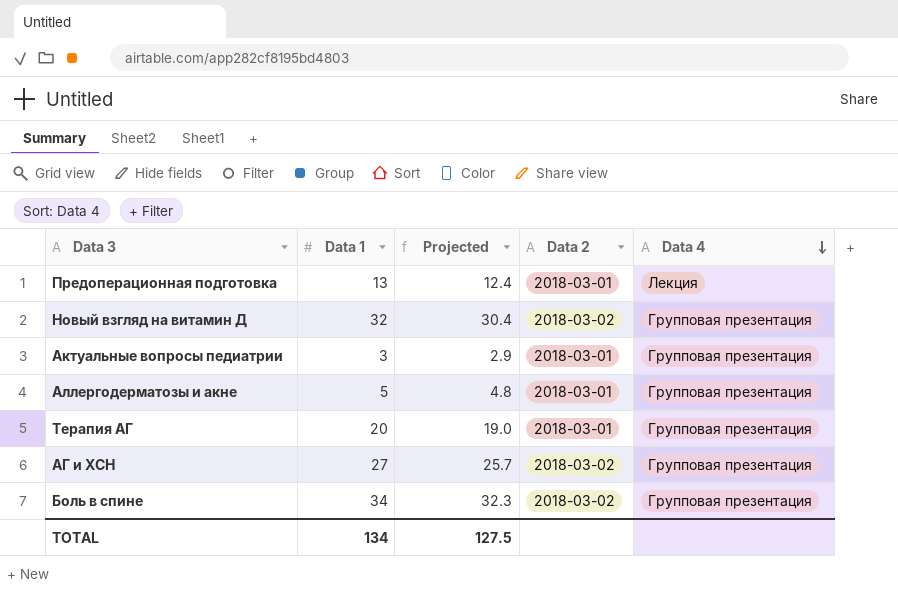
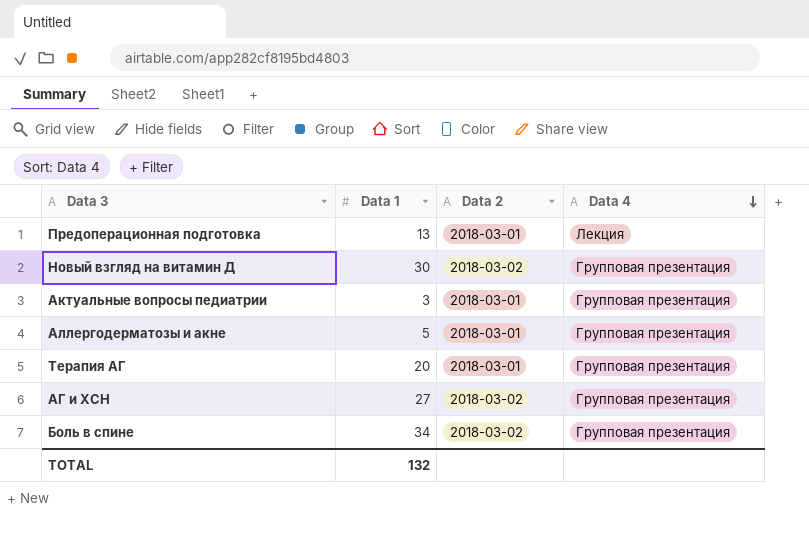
column Projected | formula: [Data 1] * 0.95 -> none
Новый взгляд на витамин Д | Data 1: 32 -> 30
TOTAL | Data 1: 134 -> 132

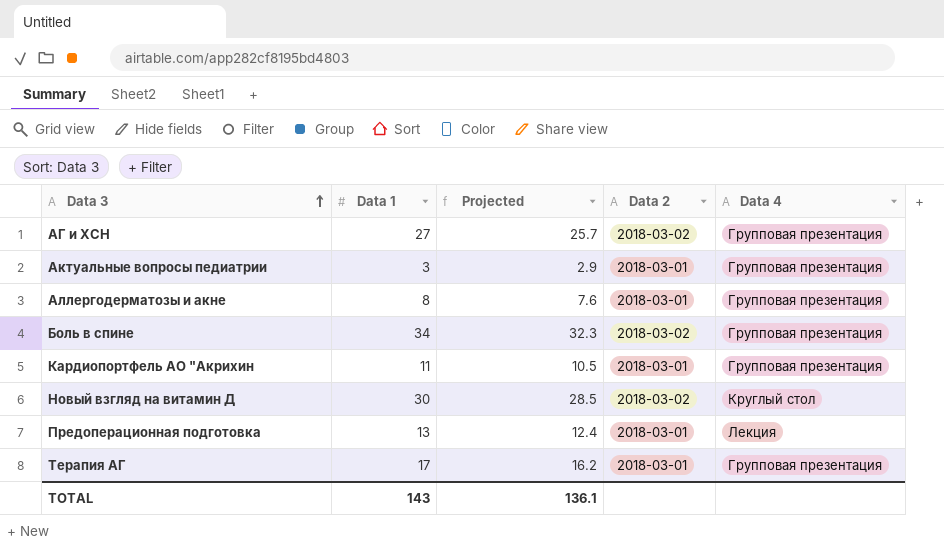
row order: Data 4 descending -> Data 3 ascending
column Projected | formula: none -> [Data 1] * 0.95
Аллергодерматозы и акне | Data 1: 5 -> 8
row Кардиопортфель АО "Акрихин: none -> 11 | 10.5 | 2018-03-01 | Групповая презентация
Новый взгляд на витамин Д | Data 4: Групповая презентация -> Круглый стол
Терапия АГ | Data 1: 20 -> 17
TOTAL | Data 1: 132 -> 143

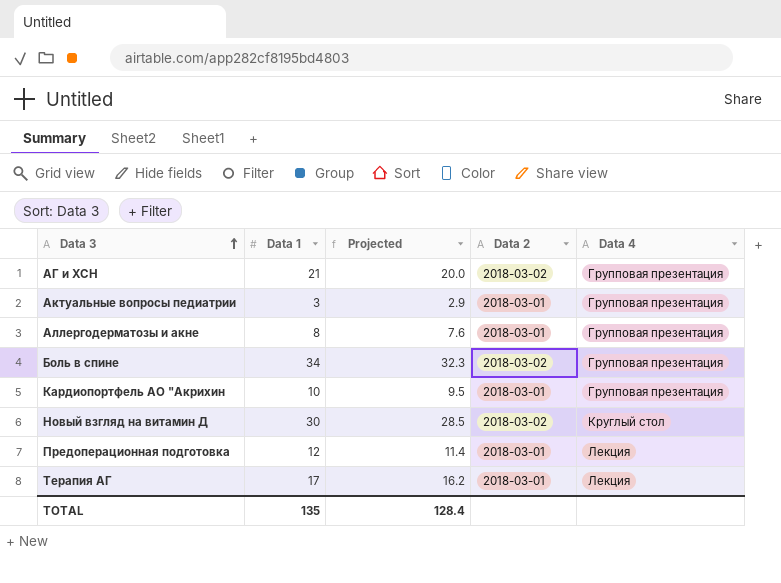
АГ и ХСН | Data 1: 27 -> 21
АГ и ХСН | Projected: 25.7 -> 20.0
Кардиопортфель АО "Акрихин | Data 1: 11 -> 10
Кардиопортфель АО "Акрихин | Projected: 10.5 -> 9.5
Предоперационная подготовка | Data 1: 13 -> 12
Предоперационная подготовка | Projected: 12.4 -> 11.4
Терапия АГ | Data 4: Групповая презентация -> Лекция
TOTAL | Data 1: 143 -> 135
TOTAL | Projected: 136.1 -> 128.4

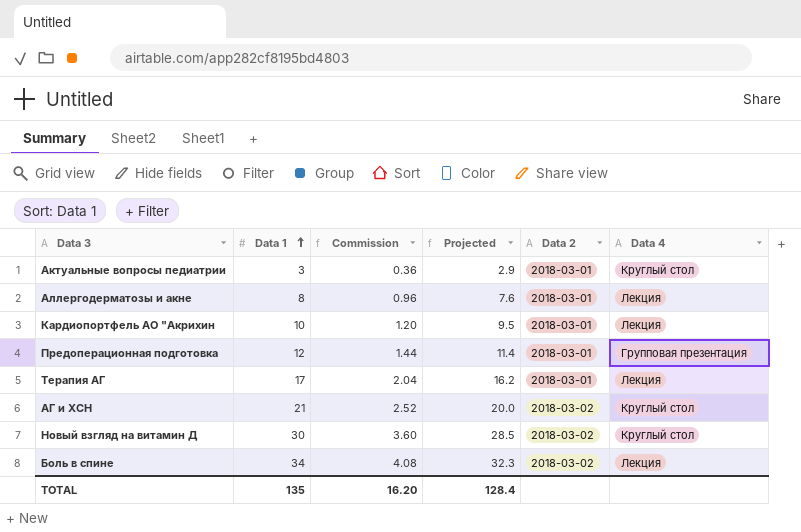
row order: Data 3 ascending -> Data 1 ascending
column Commission | formula: none -> [Data 1] * 0.12
Актуальные вопросы педиатрии | Data 4: Групповая презентация -> Круглый стол
Аллергодерматозы и акне | Data 4: Групповая презентация -> Лекция
Кардиопортфель АО "Акрихин | Data 4: Групповая презентация -> Лекция
Предоперационная подготовка | Data 4: Лекция -> Групповая презентация
АГ и ХСН | Data 4: Групповая презентация -> Круглый стол
Боль в спине | Data 4: Групповая презентация -> Лекция

